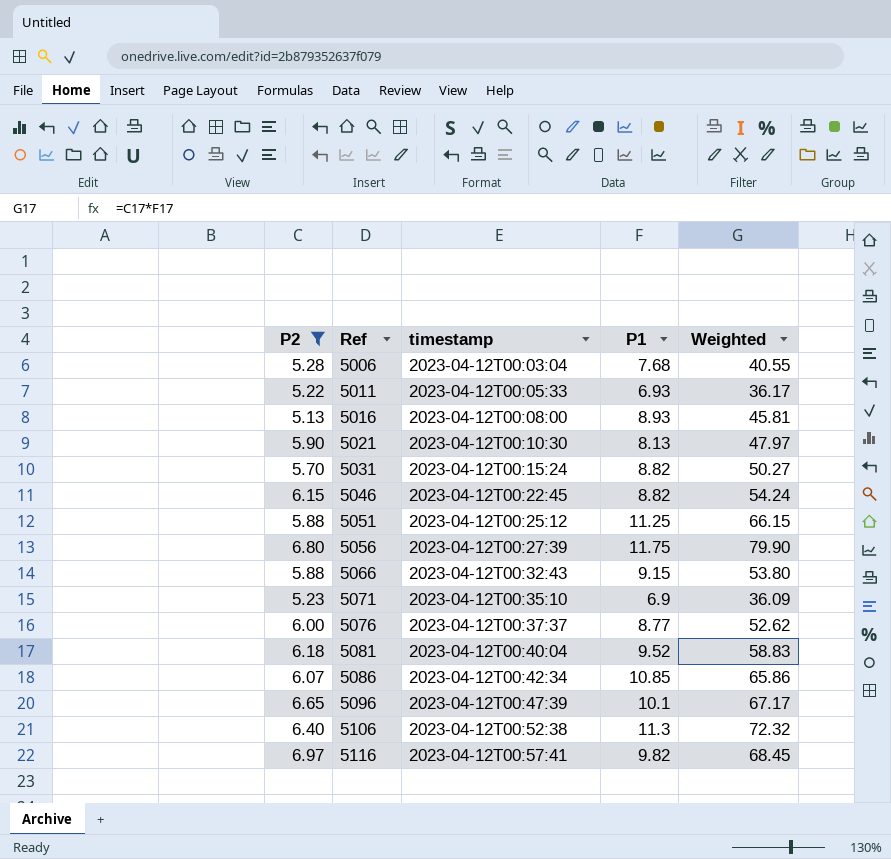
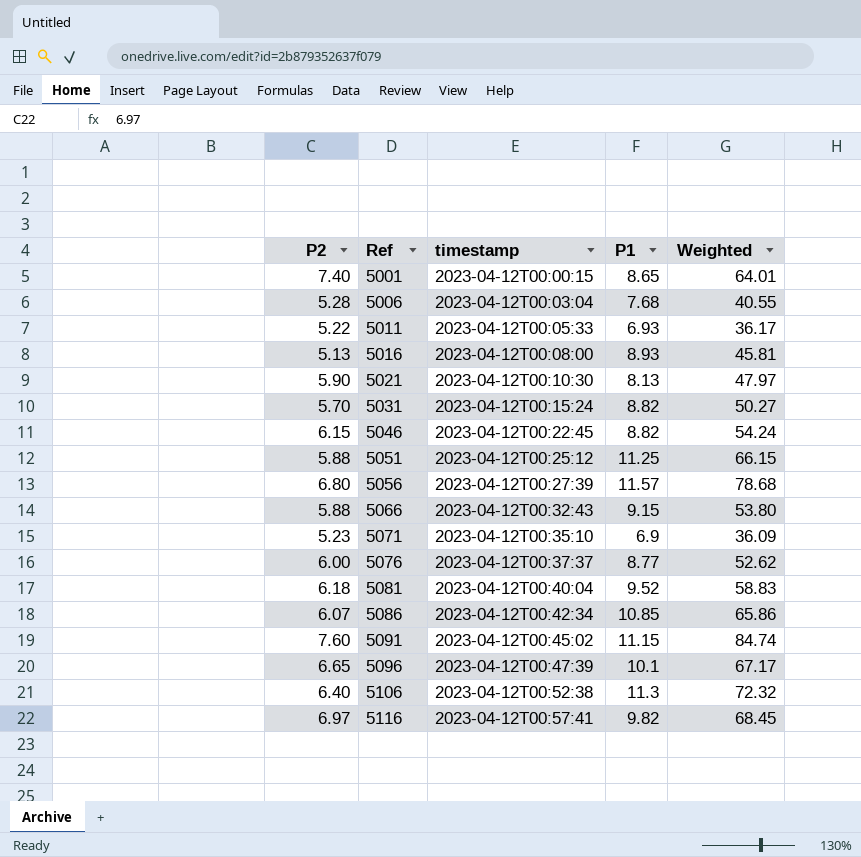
filter: P2 <= 6.97 -> none
5056 | P1: 11.75 -> 11.57
5056 | Weighted: 79.90 -> 78.68

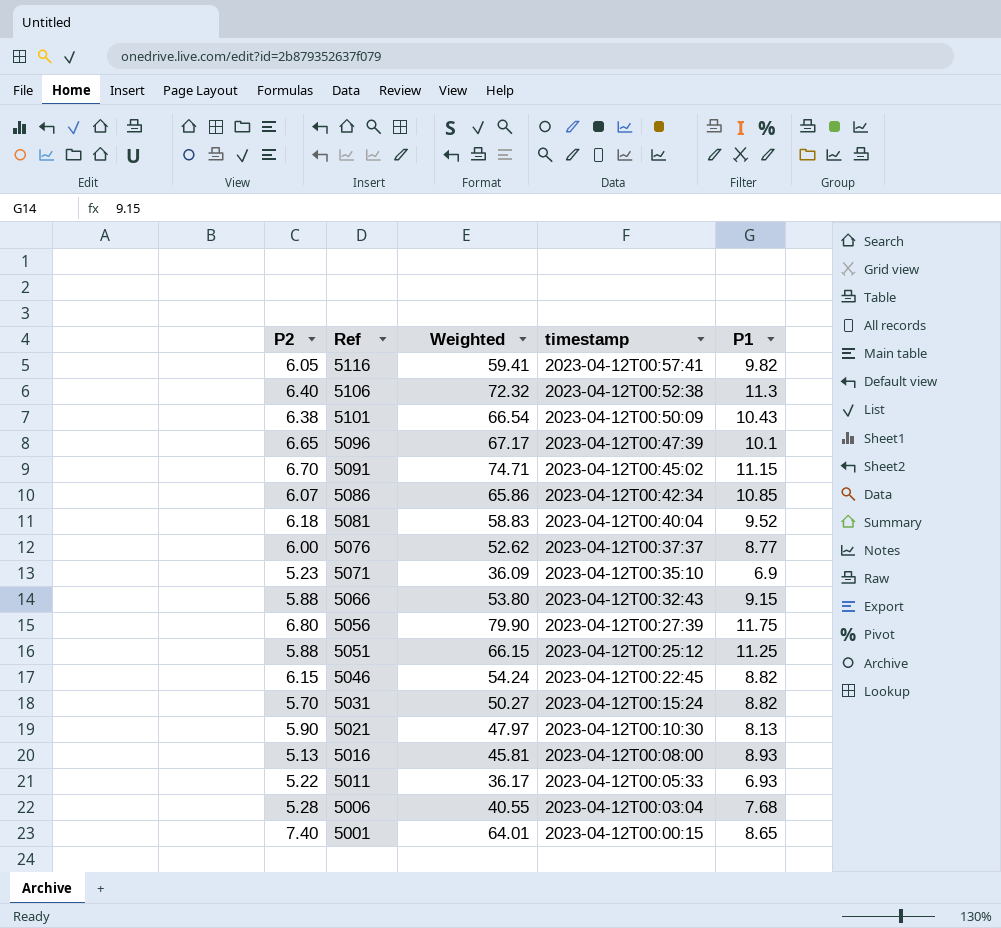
row order: Ref ascending -> Ref descending
column Weighted | position: 5 -> 3
5116 | P2: 6.97 -> 6.05
5116 | Weighted: 68.45 -> 59.41
row 5101: none -> 6.38 | 66.54 | 2023-04-12T00:50:09 | 10.43
5091 | P2: 7.60 -> 6.70
5091 | Weighted: 84.74 -> 74.71
5056 | Weighted: 78.68 -> 79.90
5056 | P1: 11.57 -> 11.75

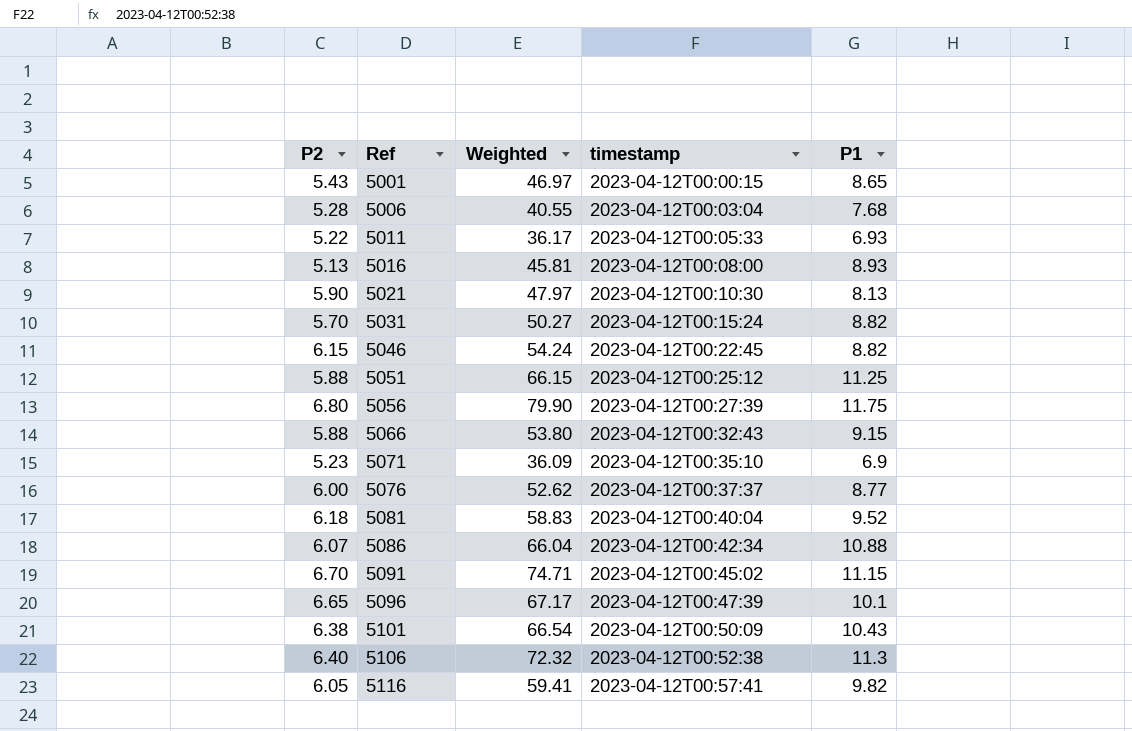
row order: Ref descending -> Ref ascending
5001 | P2: 7.40 -> 5.43
5001 | Weighted: 64.01 -> 46.97
5086 | Weighted: 65.86 -> 66.04
5086 | P1: 10.85 -> 10.88

